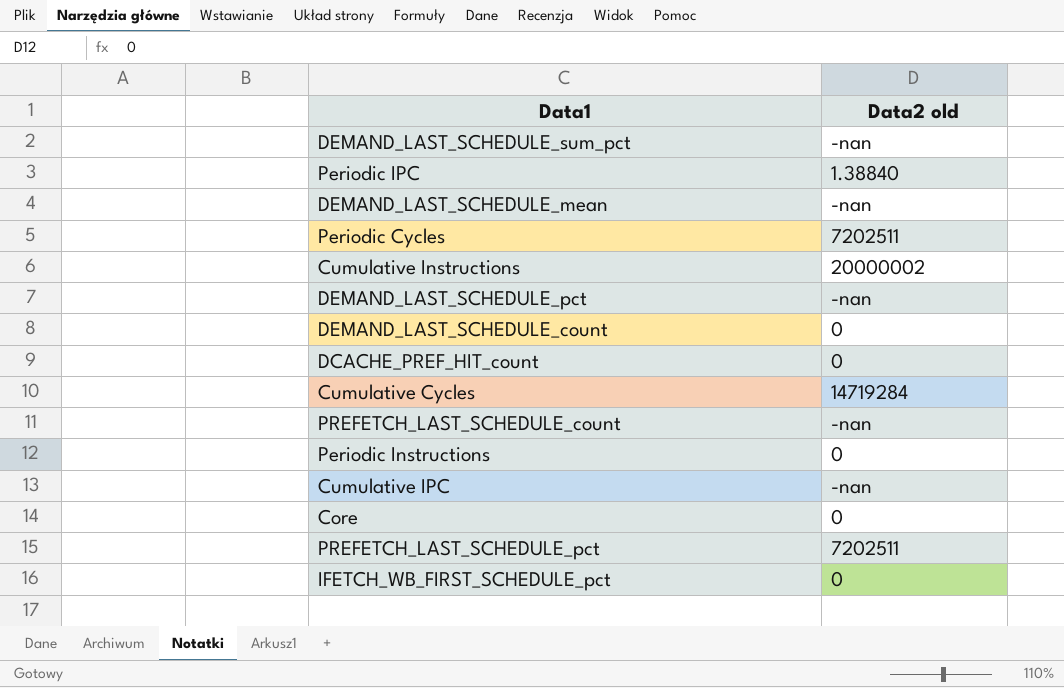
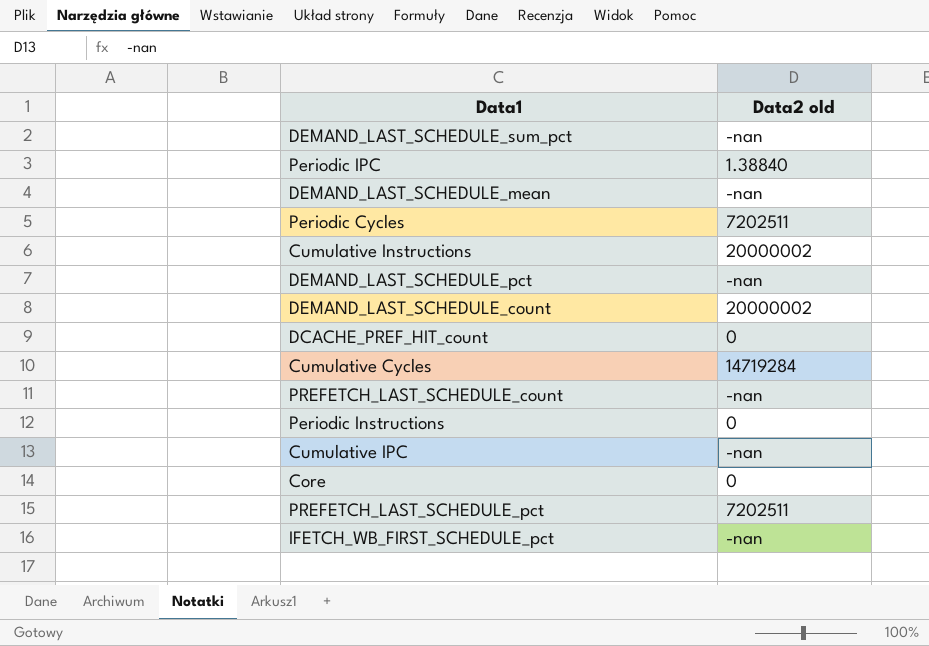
DEMAND_LAST_SCHEDULE_count | Data2 old: 0 -> 20000002
IFETCH_WB_FIRST_SCHEDULE_pct | Data2 old: 0 -> -nan

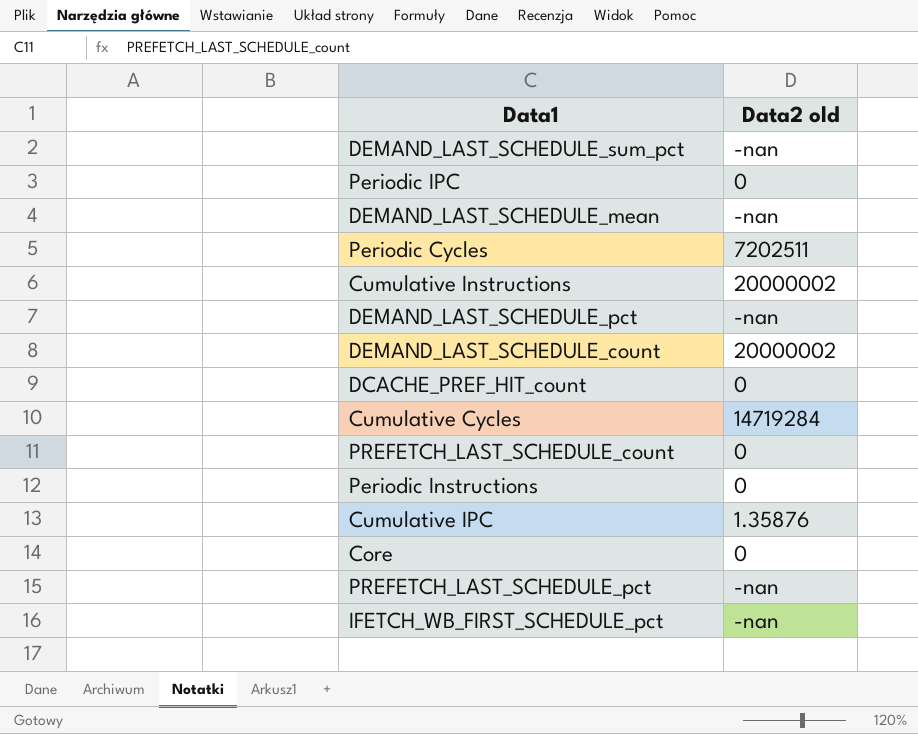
Periodic IPC | Data2 old: 1.38840 -> 0
PREFETCH_LAST_SCHEDULE_count | Data2 old: -nan -> 0
Cumulative IPC | Data2 old: -nan -> 1.35876
PREFETCH_LAST_SCHEDULE_pct | Data2 old: 7202511 -> -nan

